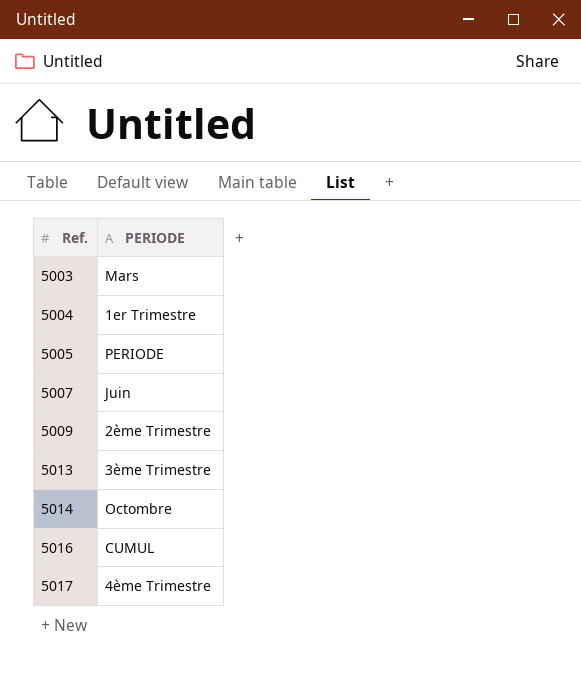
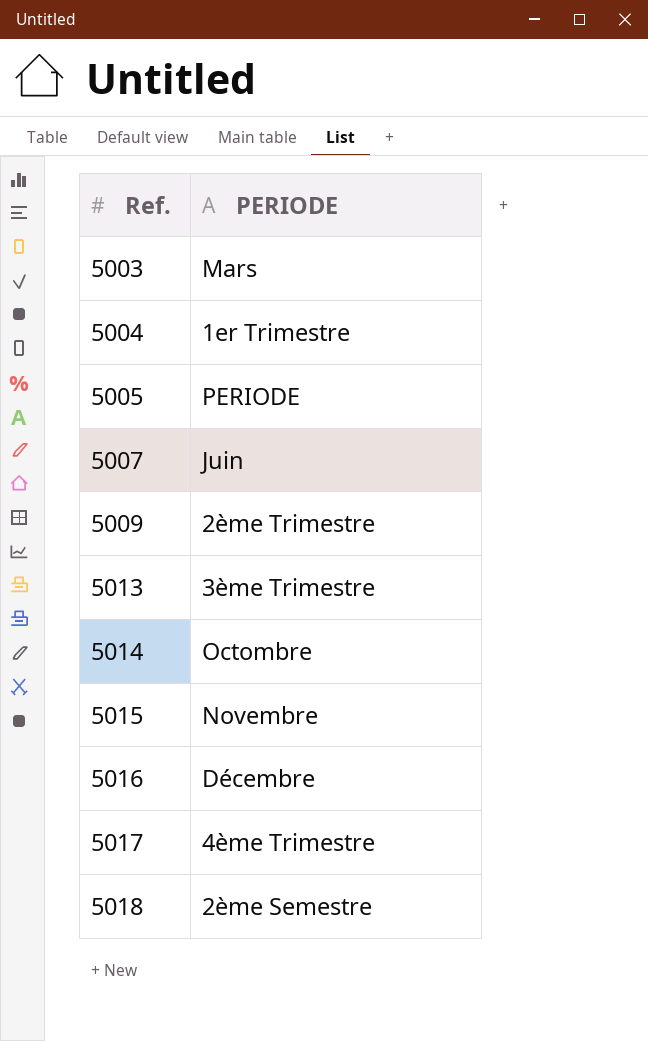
row 5015: none -> Novembre
5016 | PERIODE: CUMUL -> Décembre
row 5018: none -> 2ème Semestre

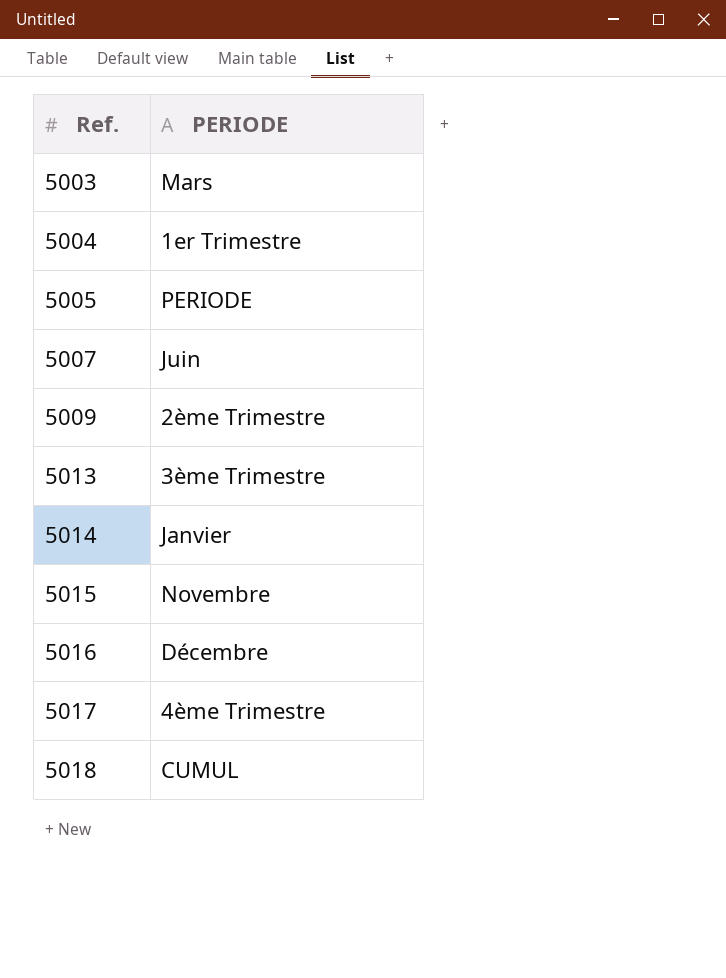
5014 | PERIODE: Octombre -> Janvier
5018 | PERIODE: 2ème Semestre -> CUMUL

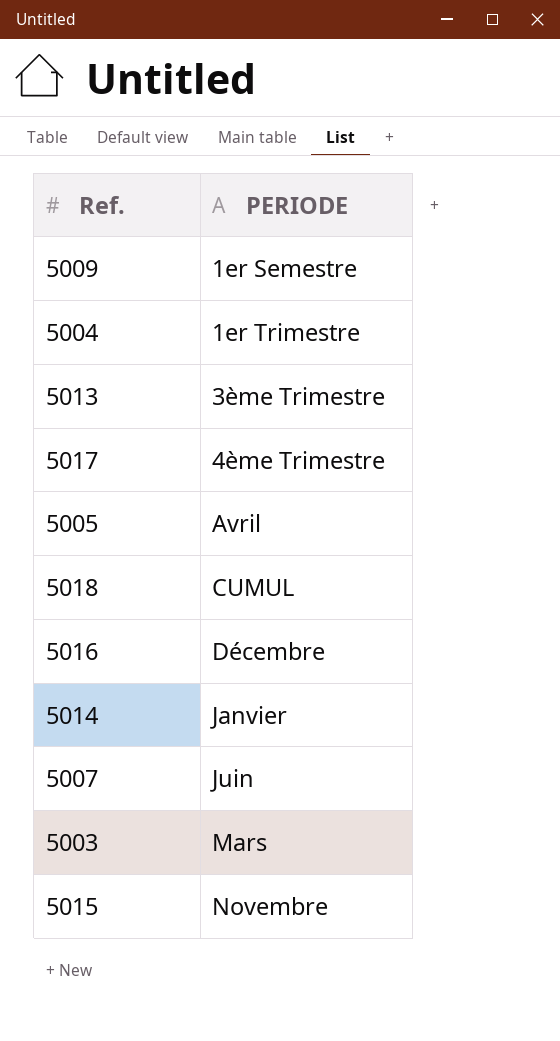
row order: Ref. ascending -> PERIODE ascending
5009 | PERIODE: 2ème Trimestre -> 1er Semestre
5005 | PERIODE: PERIODE -> Avril

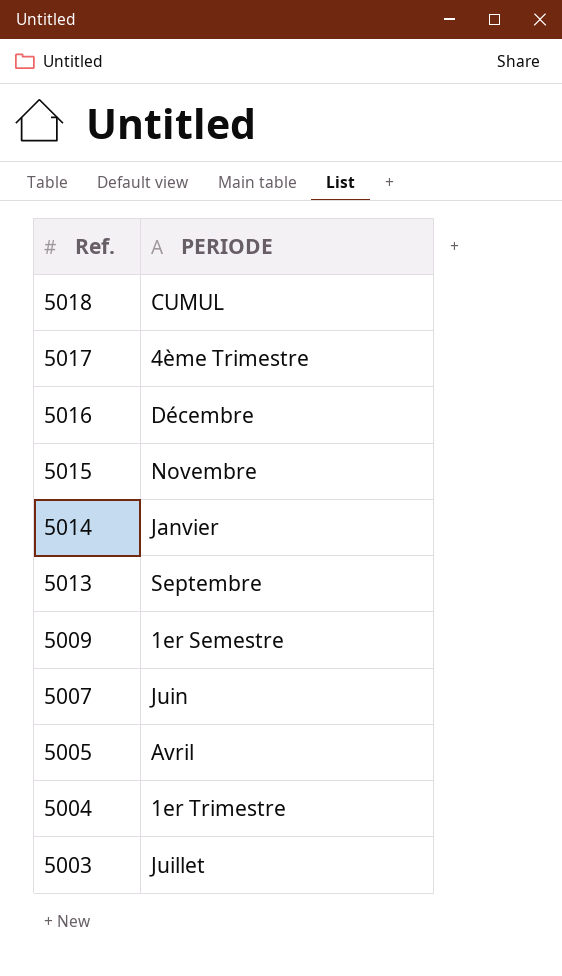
row order: PERIODE ascending -> Ref. descending
5013 | PERIODE: 3ème Trimestre -> Septembre
5003 | PERIODE: Mars -> Juillet

